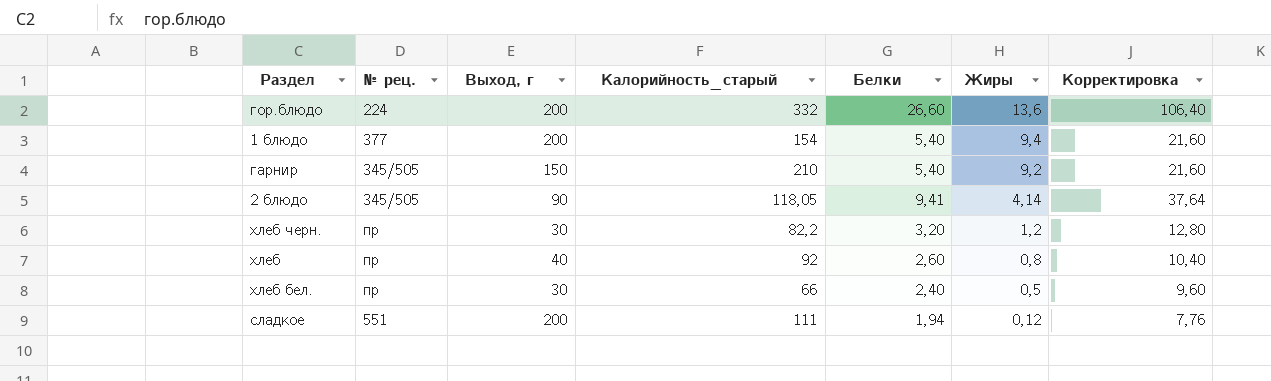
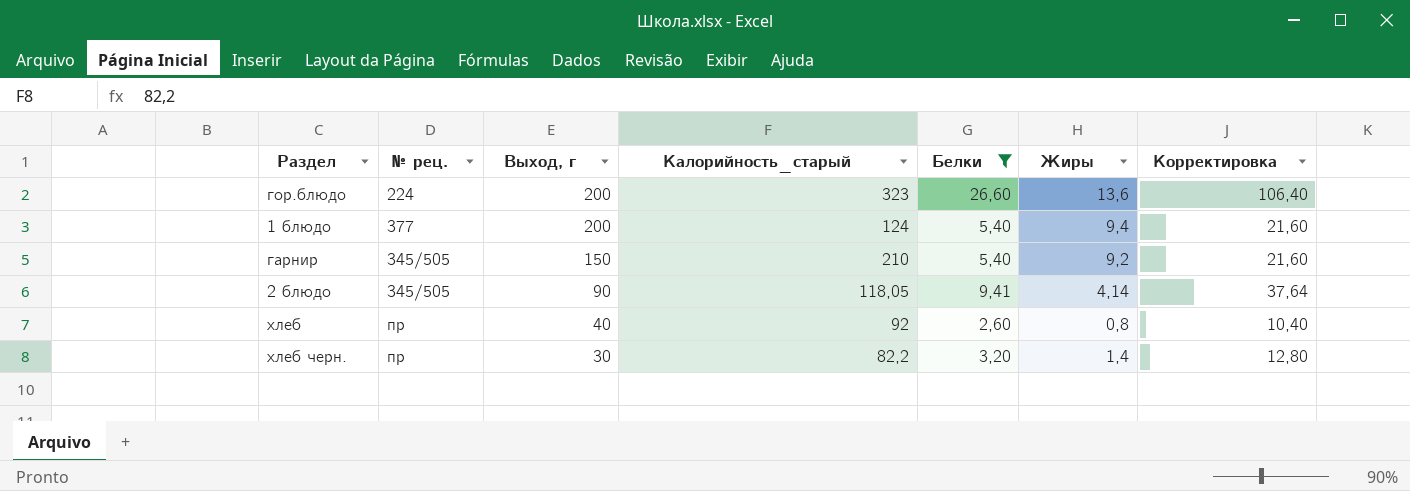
filter: none -> Белки >= 2,60
row order: Жиры descending -> Выход, г descending
гор.блюдо | Калорийность_старый: 332 -> 323
1 блюдо | Калорийность_старый: 154 -> 124
хлеб черн. | Жиры: 1,2 -> 1,4

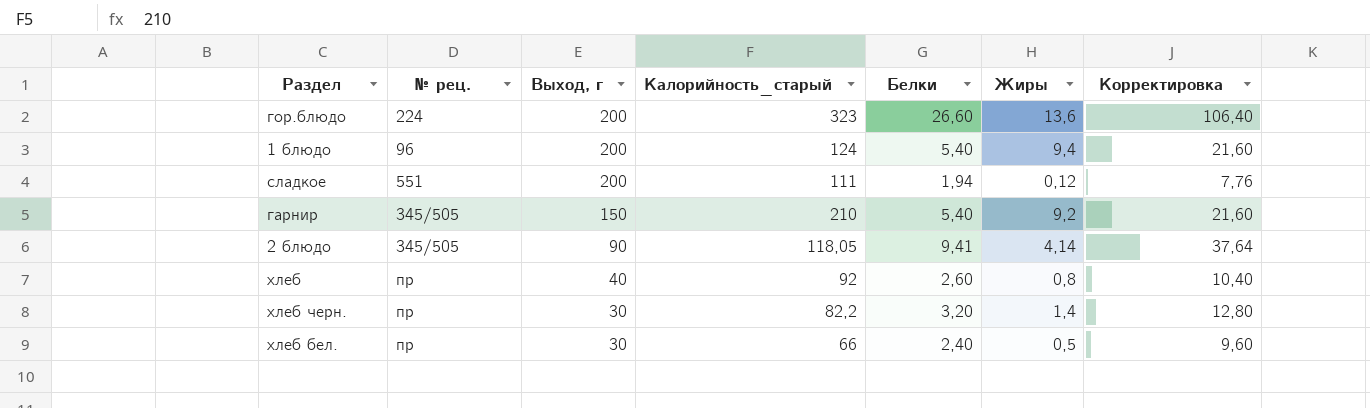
filter: Белки >= 2,60 -> none
1 блюдо | № рец.: 377 -> 96

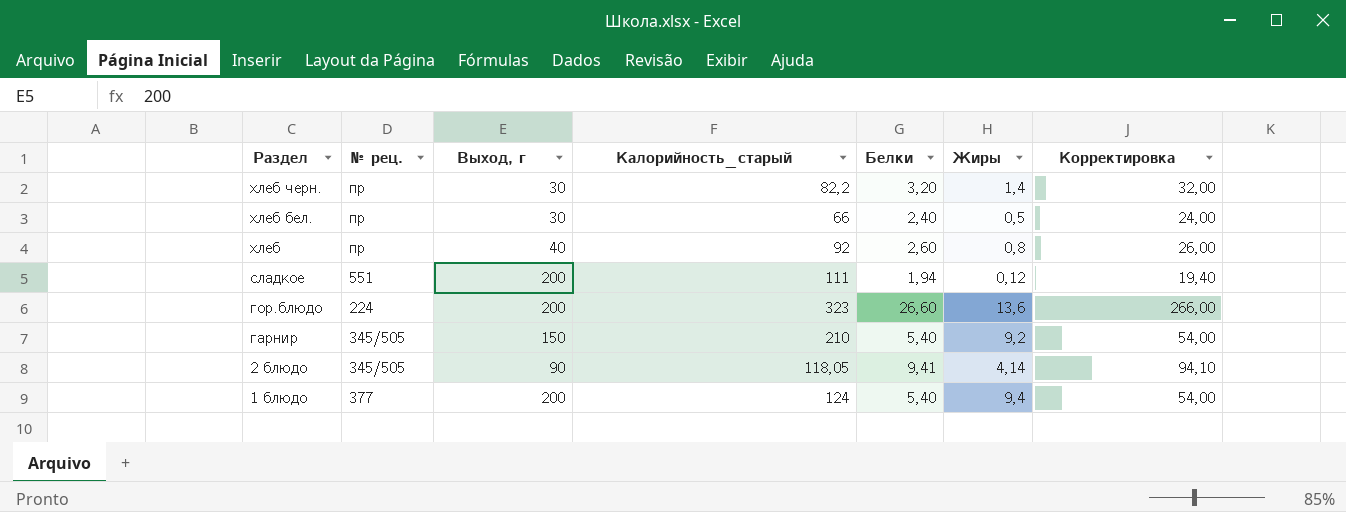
row order: Выход, г descending -> Раздел descending
column Корректировка | formula: [Белки] * 4 -> [Белки] * 10
1 блюдо | № рец.: 96 -> 377

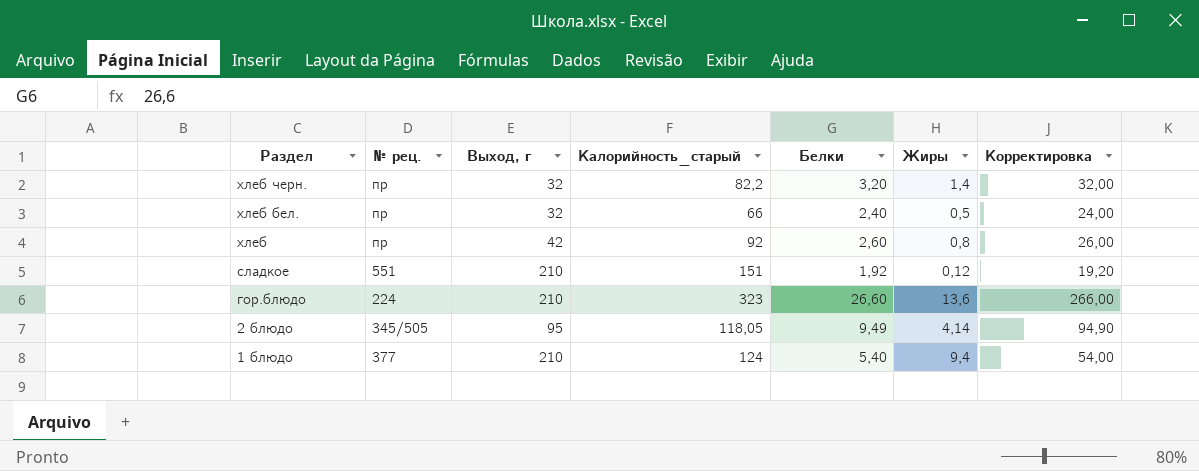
row гарнир: 345/505 | 150 | 210 | 5,40 | 9,2 | 54,00 -> none
хлеб черн. | Выход, г: 30 -> 32
хлеб бел. | Выход, г: 30 -> 32
хлеб | Выход, г: 40 -> 42
сладкое | Выход, г: 200 -> 210
сладкое | Калорийность_старый: 111 -> 151
сладкое | Белки: 1,94 -> 1,92
сладкое | Корректировка: 19,40 -> 19,20
гор.блюдо | Выход, г: 200 -> 210
2 блюдо | Выход, г: 90 -> 95
2 блюдо | Белки: 9,41 -> 9,49
2 блюдо | Корректировка: 94,10 -> 94,90
1 блюдо | Выход, г: 200 -> 210

